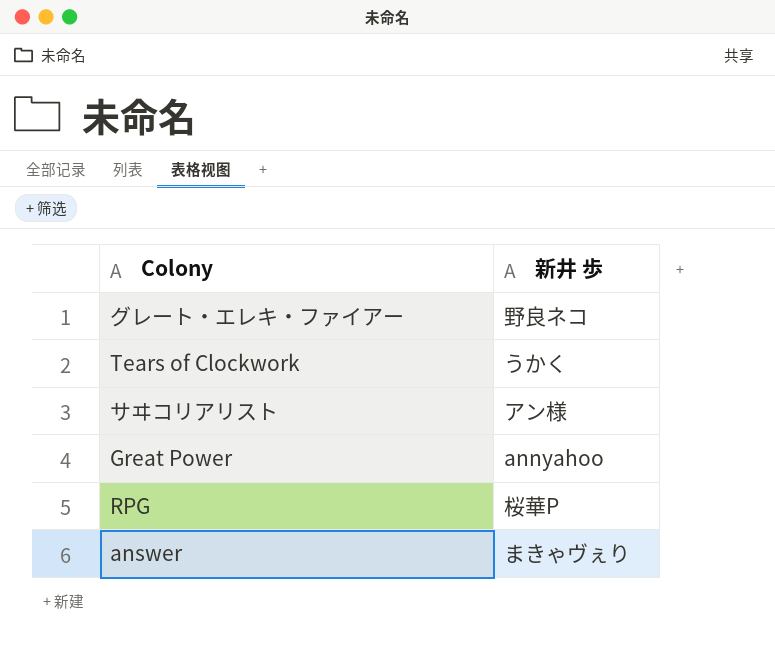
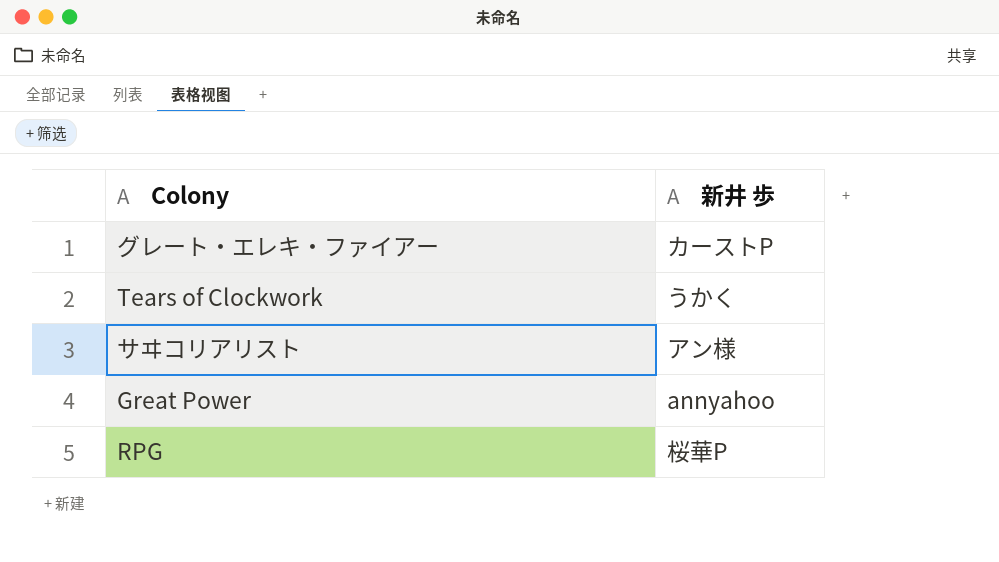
row answer: まきゃヴぇり -> none
グレート・エレキ・ファイアー | 新井 歩: 野良ネコ -> カーストP

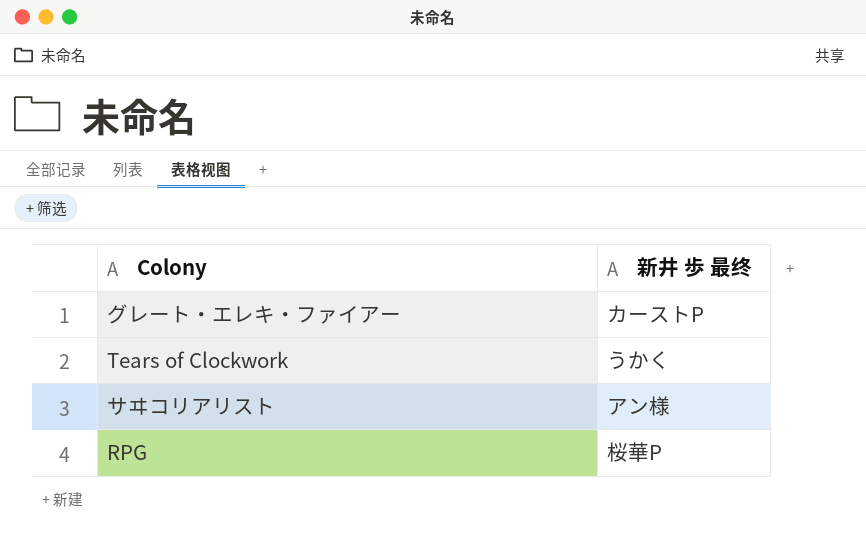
column name: 新井 歩 -> 新井 歩 最终
row Great Power: annyahoo -> none

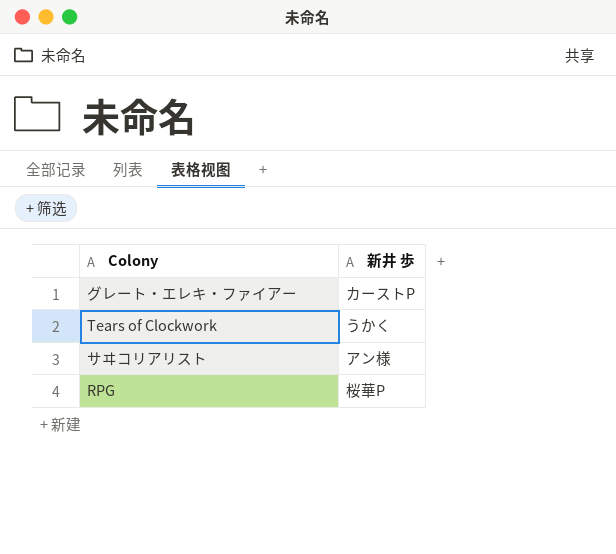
column name: 新井 歩 最终 -> 新井 歩

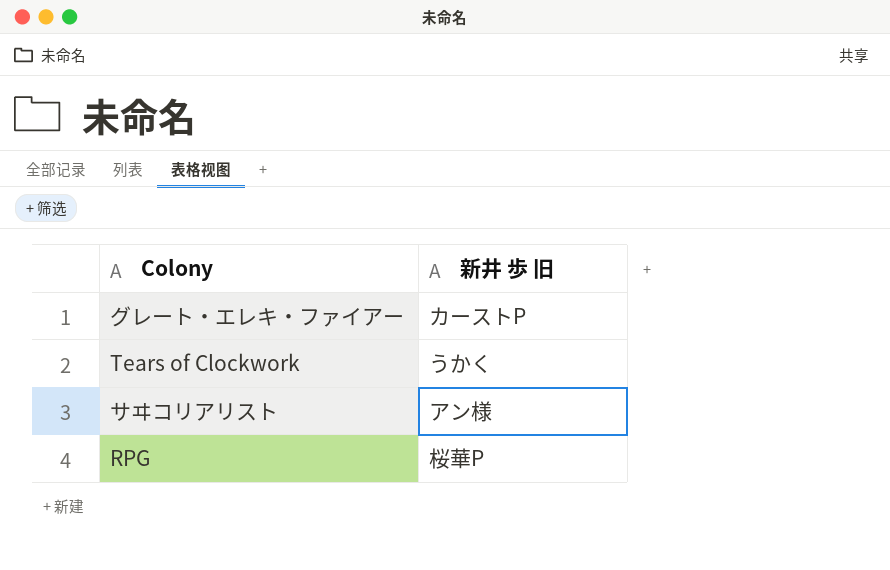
column name: 新井 歩 -> 新井 歩 旧

